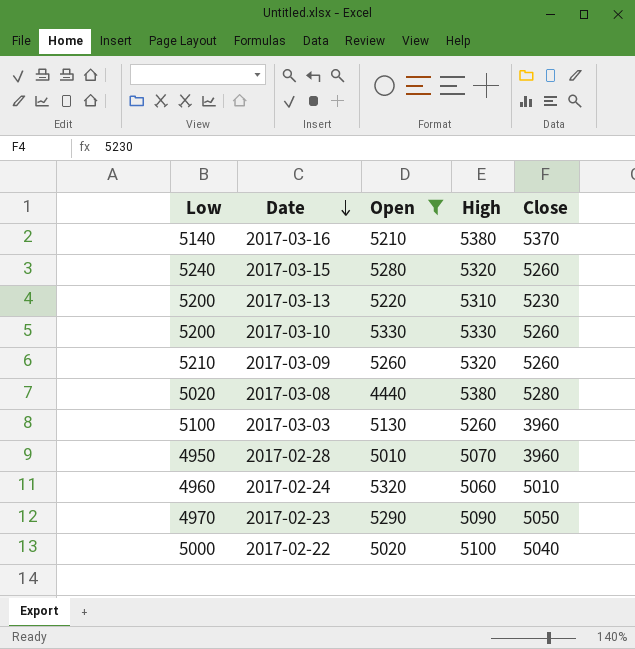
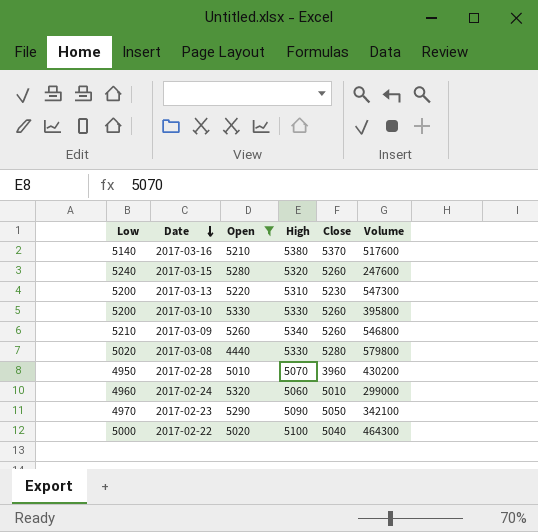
column Volume | position: none -> 6
row 2017-03-03: 5100 | 5130 | 5260 | 3960 -> none
2017-03-09 | High: 5320 -> 5340
2017-03-08 | High: 5380 -> 5330

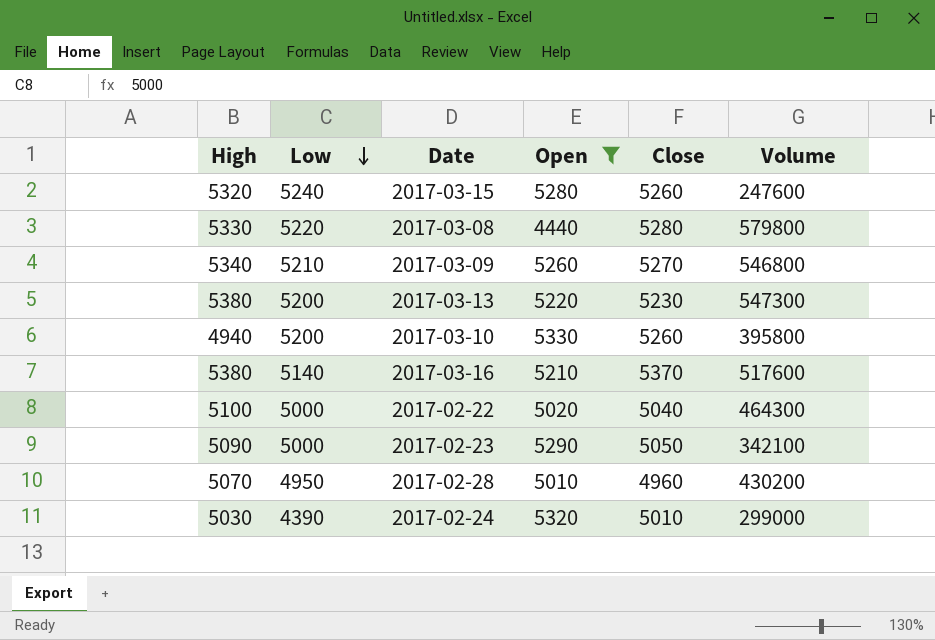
row order: Date descending -> Low descending
column High | position: 4 -> 1
2017-03-08 | Low: 5020 -> 5220
2017-03-09 | Close: 5260 -> 5270
2017-03-13 | High: 5310 -> 5380
2017-03-10 | High: 5330 -> 4940
2017-02-23 | Low: 4970 -> 5000
2017-02-28 | Close: 3960 -> 4960
2017-02-24 | High: 5060 -> 5030
2017-02-24 | Low: 4960 -> 4390

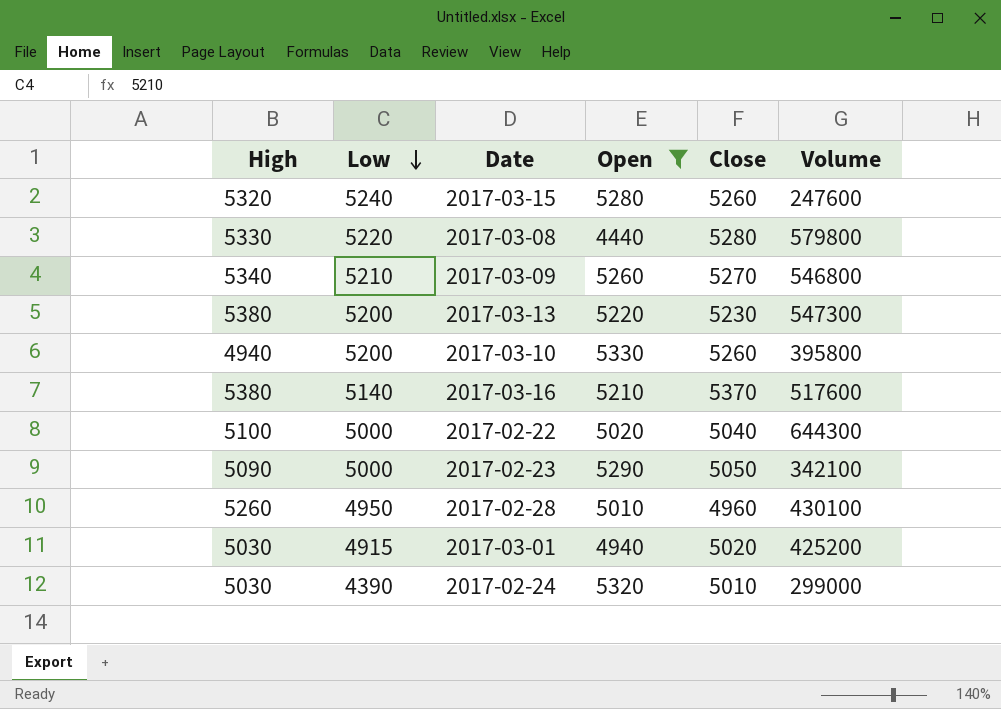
2017-02-22 | Volume: 464300 -> 644300
2017-02-28 | High: 5070 -> 5260
2017-02-28 | Volume: 430200 -> 430100
row 2017-03-01: none -> 5030 | 4915 | 4940 | 5020 | 425200

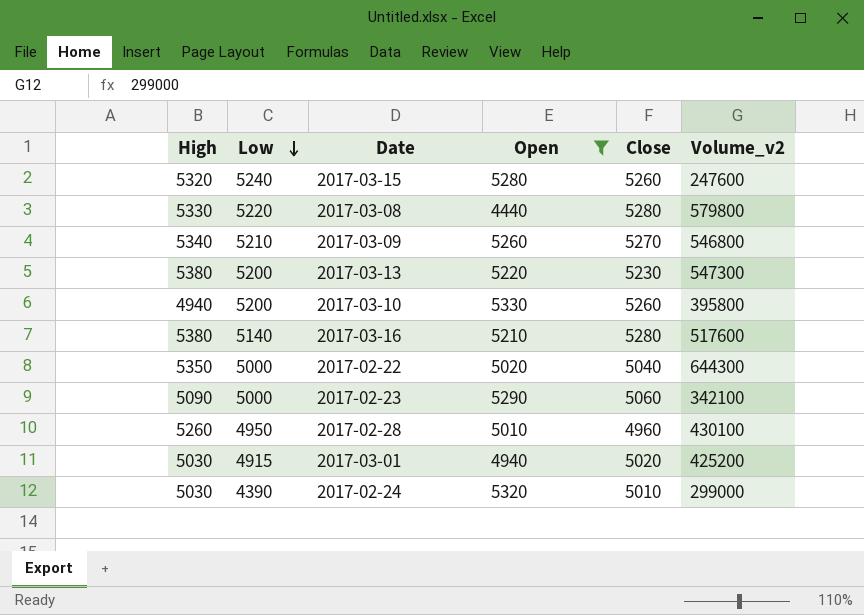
column name: Volume -> Volume_v2
2017-03-16 | Close: 5370 -> 5280
2017-02-22 | High: 5100 -> 5350
2017-02-23 | Close: 5050 -> 5060

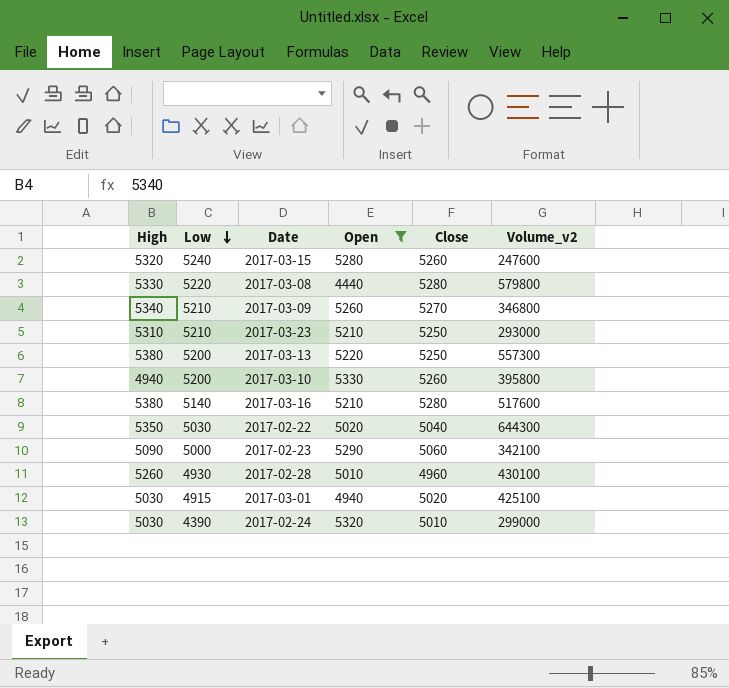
2017-03-09 | Volume_v2: 546800 -> 346800
row 2017-03-23: none -> 5310 | 5210 | 5210 | 5250 | 293000
2017-03-13 | Close: 5230 -> 5250
2017-03-13 | Volume_v2: 547300 -> 557300
2017-02-22 | Low: 5000 -> 5030
2017-02-28 | Low: 4950 -> 4930
2017-03-01 | Volume_v2: 425200 -> 425100

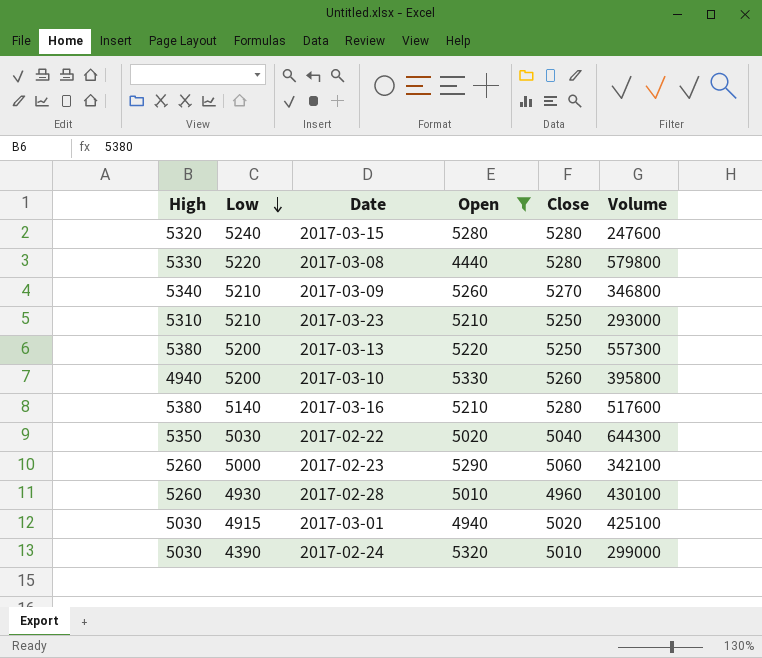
column name: Volume_v2 -> Volume
2017-03-15 | Close: 5260 -> 5280
2017-02-23 | High: 5090 -> 5260

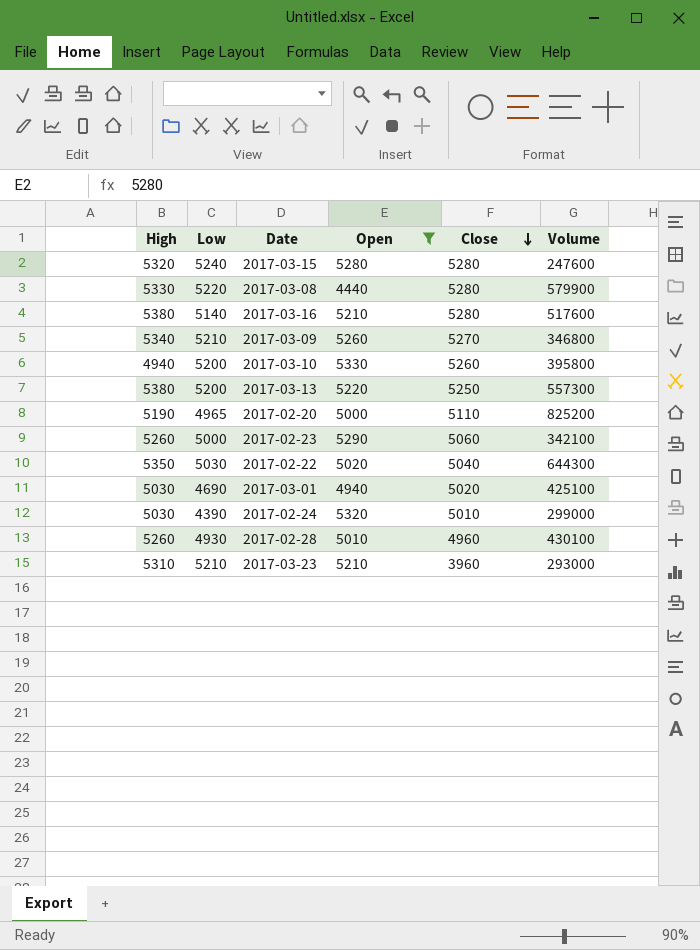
row order: Low descending -> Close descending
2017-03-08 | Volume: 579800 -> 579900
row 2017-02-20: none -> 5190 | 4965 | 5000 | 5110 | 825200
2017-03-01 | Low: 4915 -> 4690
2017-03-23 | Close: 5250 -> 3960

